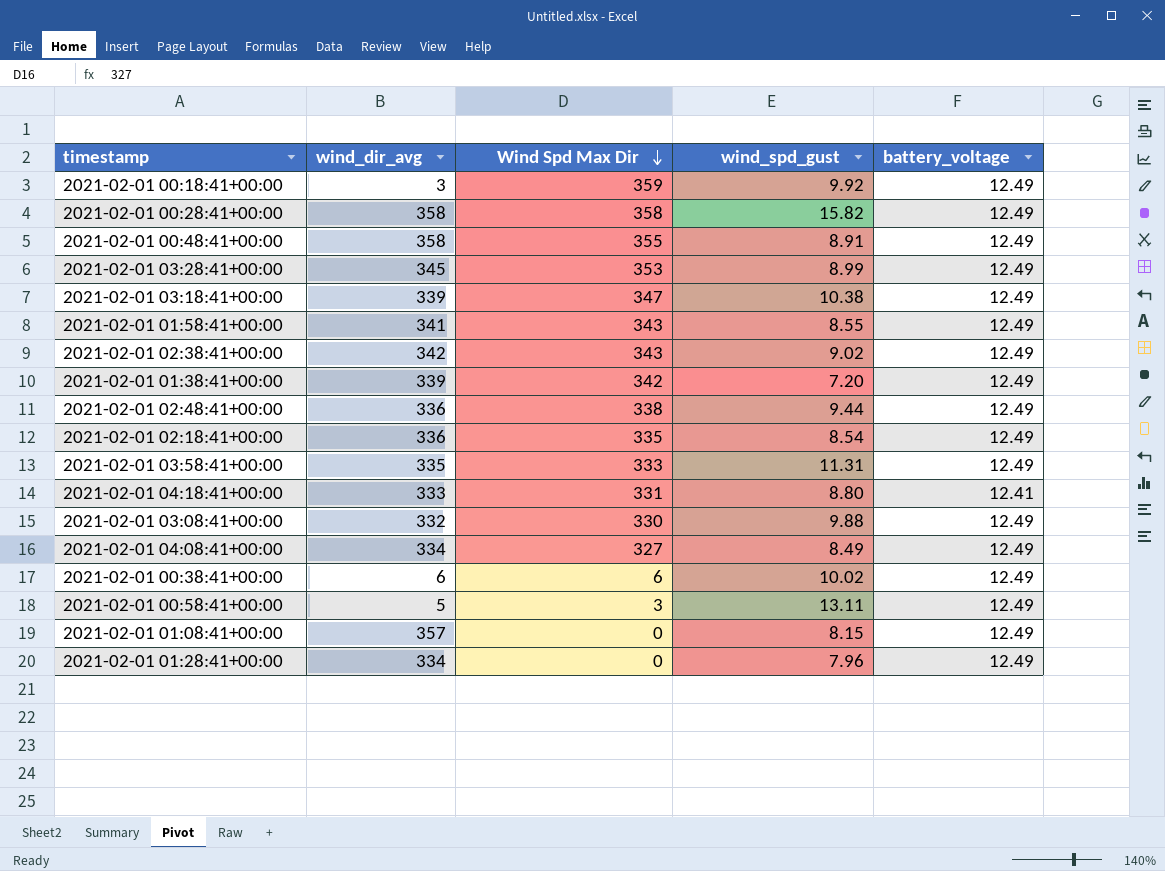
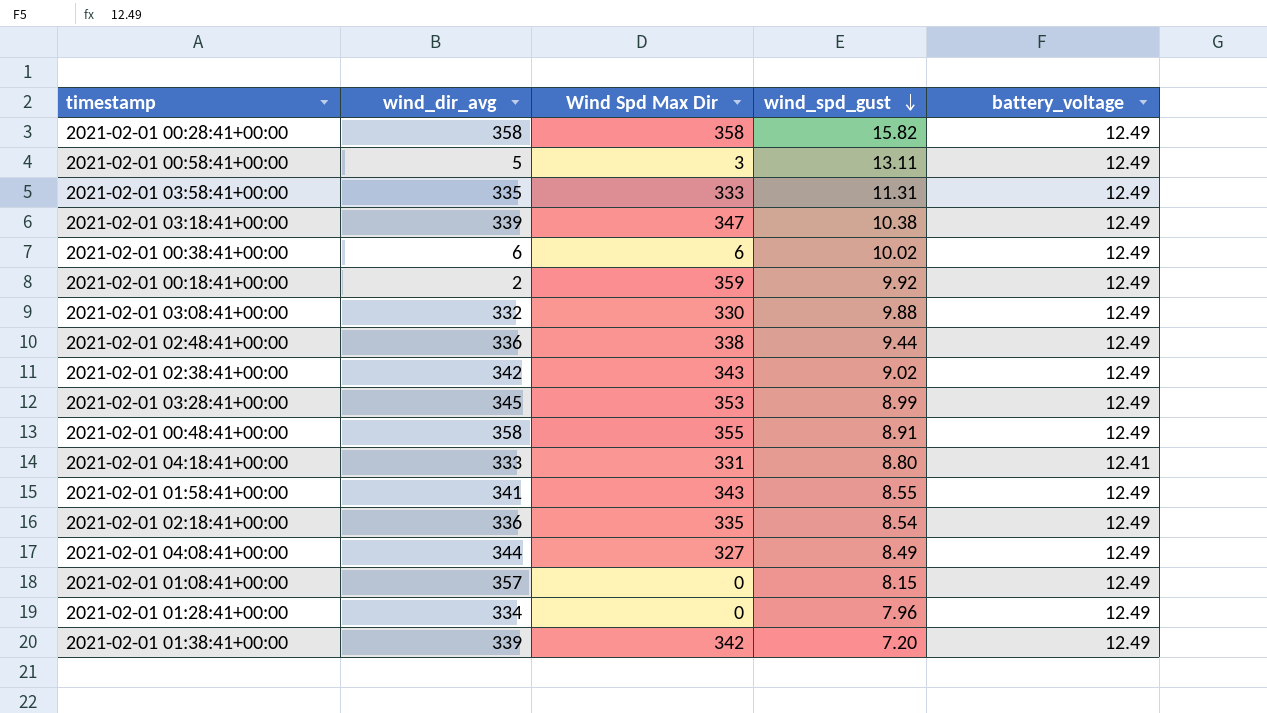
row order: Wind Spd Max Dir descending -> wind_spd_gust descending
2021-02-01 00:18:41+00:00 | wind_dir_avg: 3 -> 2
2021-02-01 04:08:41+00:00 | wind_dir_avg: 334 -> 344

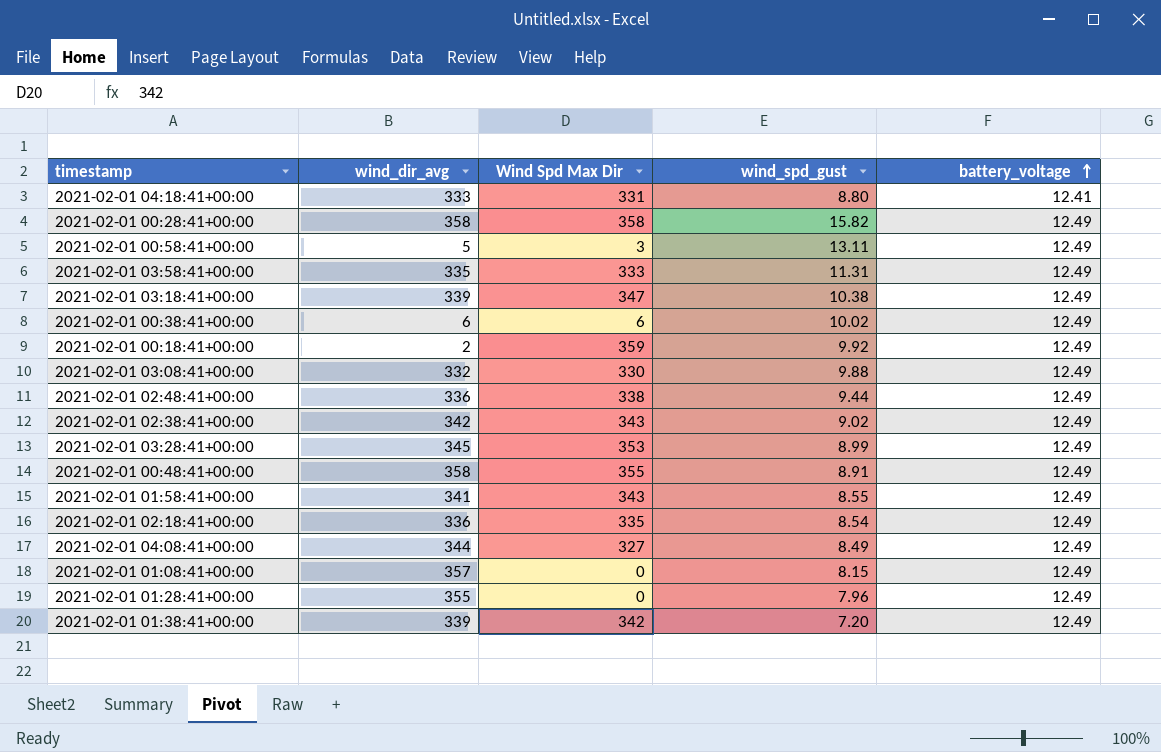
row order: wind_spd_gust descending -> battery_voltage ascending
2021-02-01 01:28:41+00:00 | wind_dir_avg: 334 -> 355

